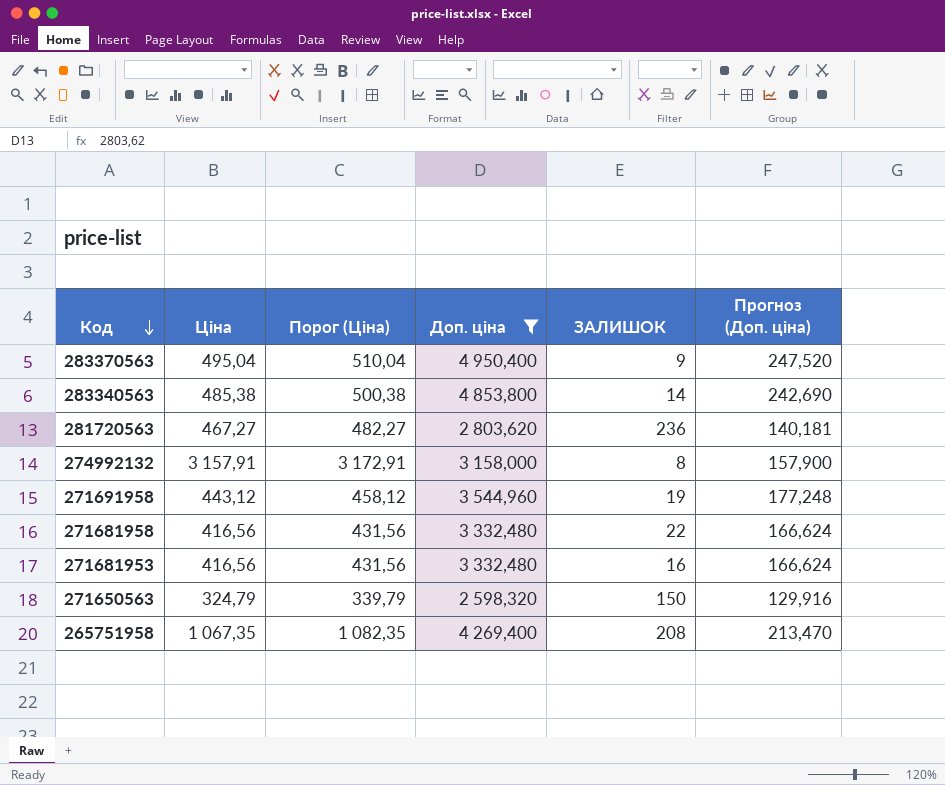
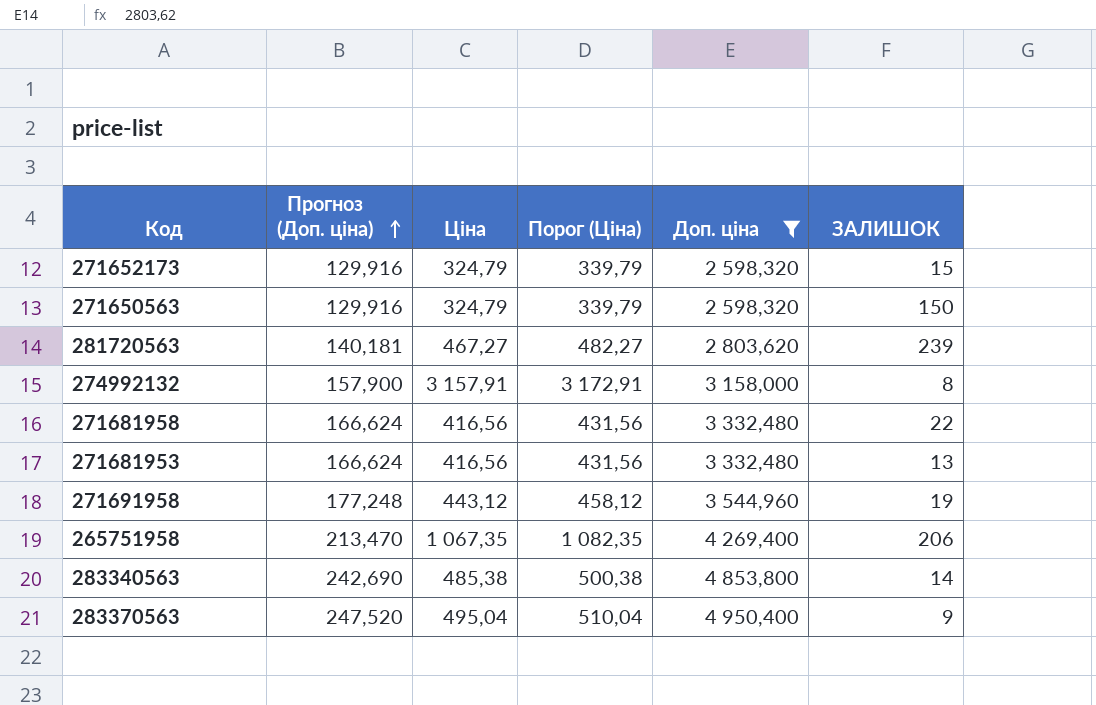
row order: Код descending -> Прогноз (Доп. ціна) ascending
column Прогноз (Доп. ціна) | position: 6 -> 2
row 271652173: none -> 129,916 | 324,79 | 339,79 | 2 598,320 | 15
281720563 | ЗАЛИШОК: 236 -> 239
271681953 | ЗАЛИШОК: 16 -> 13
265751958 | ЗАЛИШОК: 208 -> 206

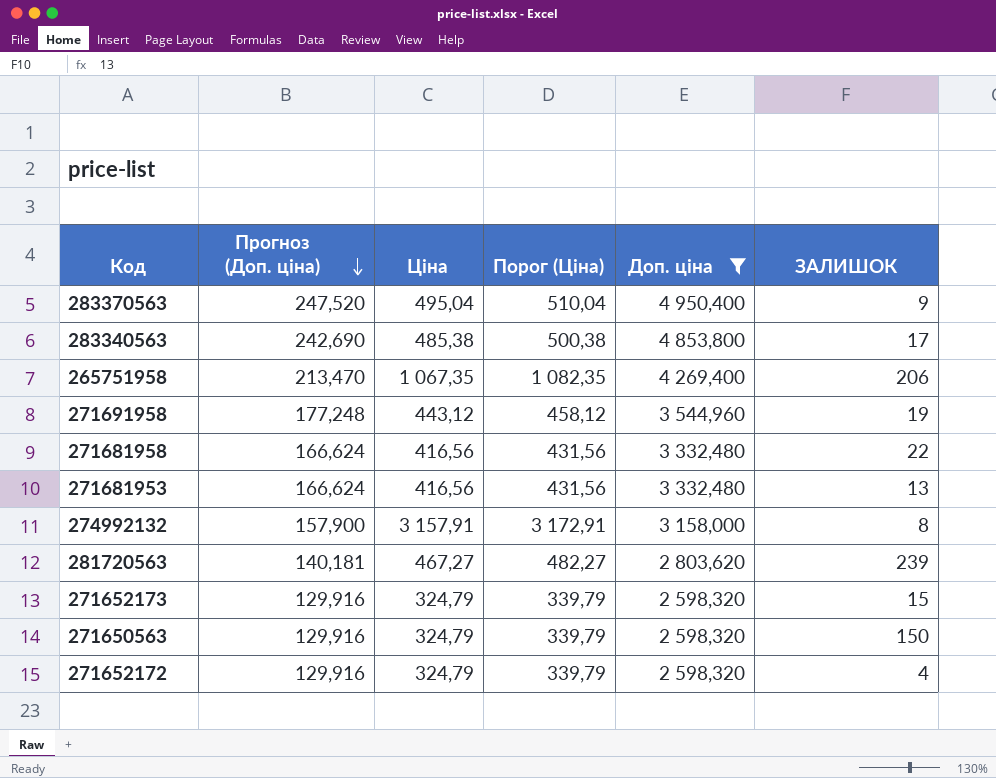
row order: Прогноз (Доп. ціна) ascending -> Прогноз (Доп. ціна) descending
283340563 | ЗАЛИШОК: 14 -> 17
row 271652172: none -> 129,916 | 324,79 | 339,79 | 2 598,320 | 4

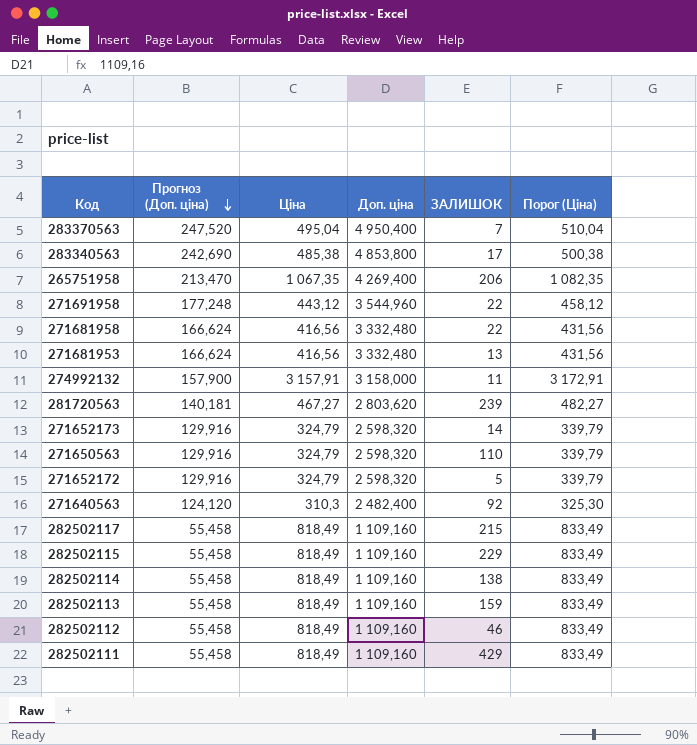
filter: Доп. ціна >= 2 598,320 -> none
column Порог (Ціна) | position: 4 -> 6
283370563 | ЗАЛИШОК: 9 -> 7
271691958 | ЗАЛИШОК: 19 -> 22
274992132 | ЗАЛИШОК: 8 -> 11
271652173 | ЗАЛИШОК: 15 -> 14
271650563 | ЗАЛИШОК: 150 -> 110
271652172 | ЗАЛИШОК: 4 -> 5

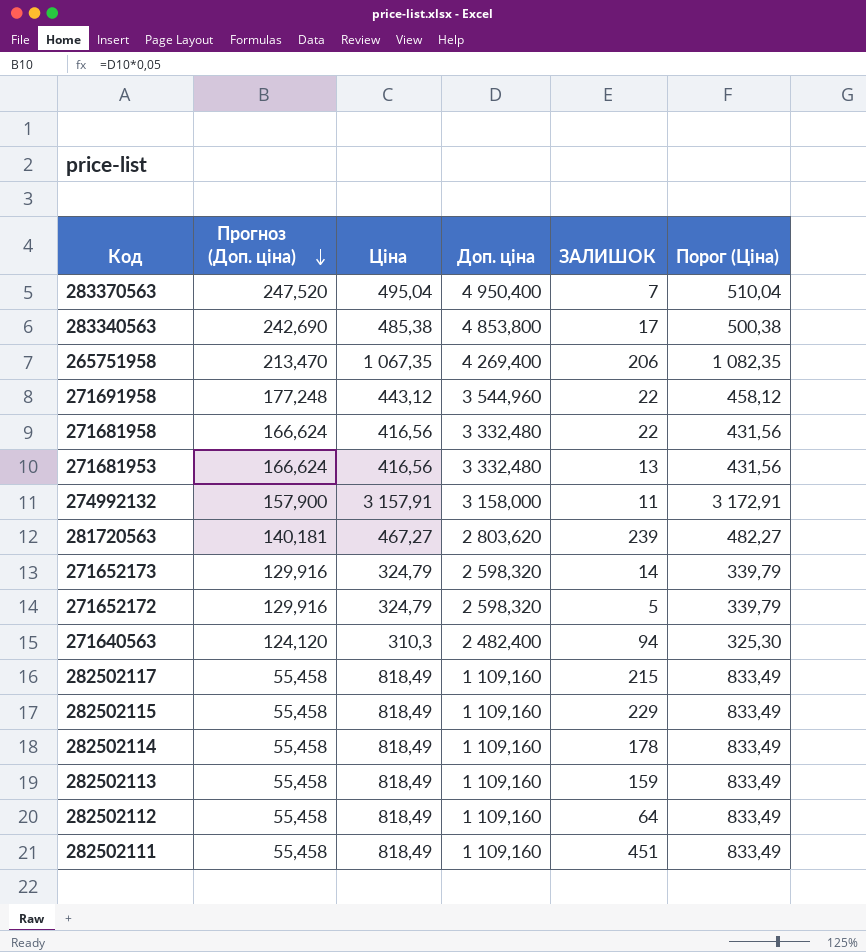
row 271650563: 129,916 | 324,79 | 2 598,320 | 110 | 339,79 -> none
271640563 | ЗАЛИШОК: 92 -> 94
282502114 | ЗАЛИШОК: 138 -> 178
282502112 | ЗАЛИШОК: 46 -> 64
282502111 | ЗАЛИШОК: 429 -> 451

